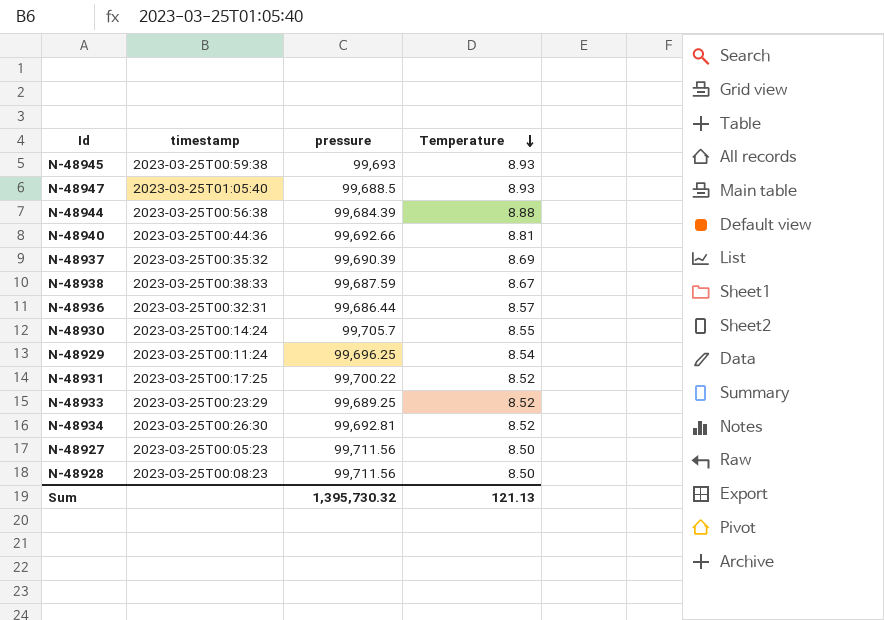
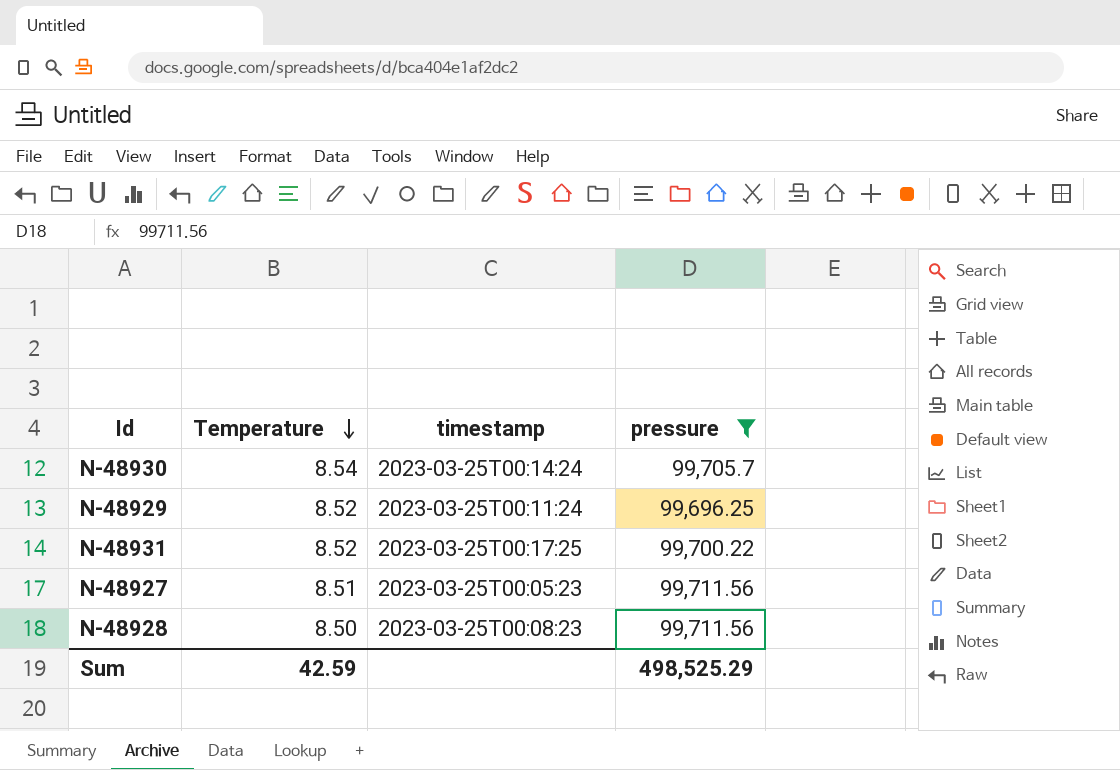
filter: none -> pressure >= 99,696.25
column Temperature | position: 4 -> 2
N-48930 | Temperature: 8.55 -> 8.54
N-48929 | Temperature: 8.54 -> 8.52
N-48927 | Temperature: 8.50 -> 8.51
Sum | Temperature: 121.13 -> 42.59
Sum | pressure: 1,395,730.32 -> 498,525.29

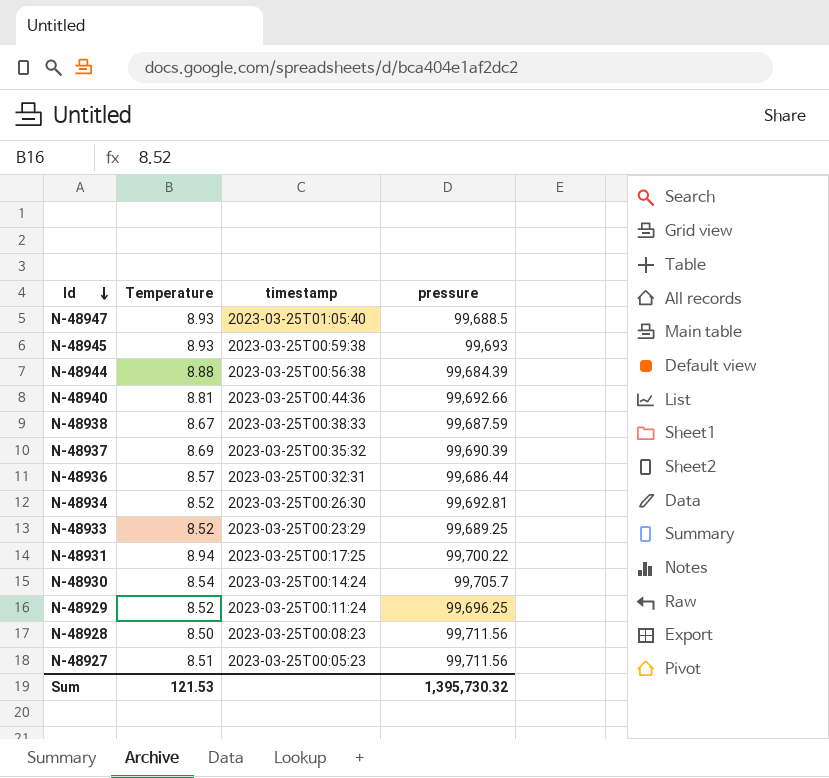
filter: pressure >= 99,696.25 -> none
row order: Temperature descending -> Id descending
N-48931 | Temperature: 8.52 -> 8.94
Sum | Temperature: 42.59 -> 121.53
Sum | pressure: 498,525.29 -> 1,395,730.32

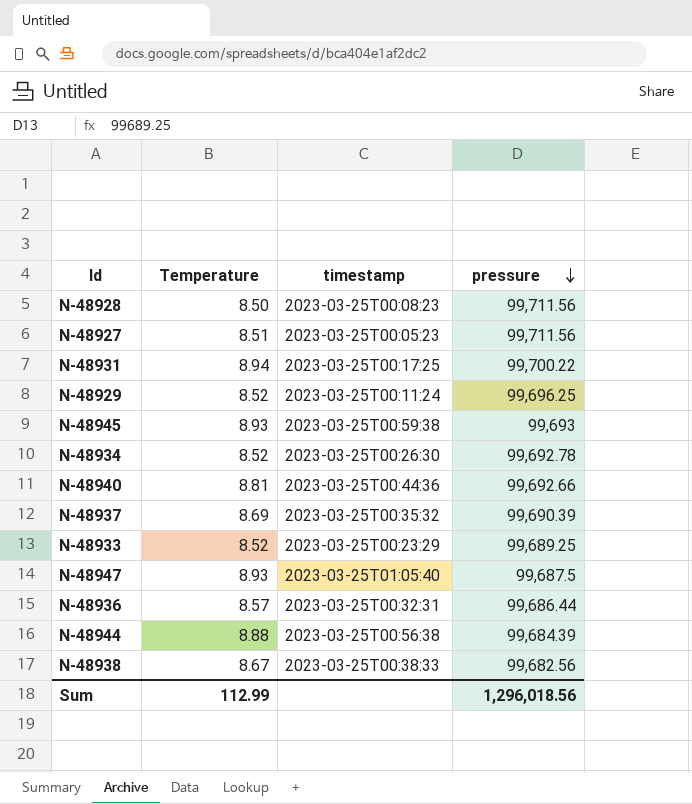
row order: Id descending -> pressure descending
row N-48930: 8.54 | 2023-03-25T00:14:24 | 99,705.7 -> none
N-48934 | pressure: 99,692.81 -> 99,692.78
N-48947 | pressure: 99,688.5 -> 99,687.5
N-48938 | pressure: 99,687.59 -> 99,682.56
Sum | Temperature: 121.53 -> 112.99
Sum | pressure: 1,395,730.32 -> 1,296,018.56

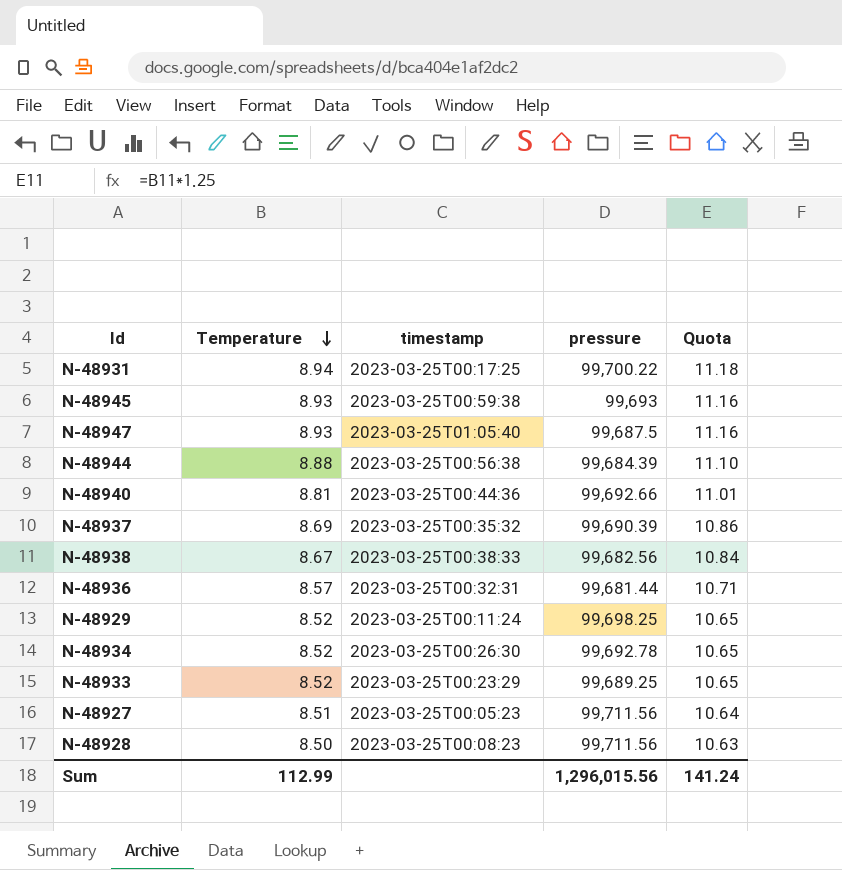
row order: pressure descending -> Temperature descending
column Quota | formula: none -> [Temperature] * 1.25
N-48936 | pressure: 99,686.44 -> 99,681.44
N-48929 | pressure: 99,696.25 -> 99,698.25
Sum | pressure: 1,296,018.56 -> 1,296,015.56

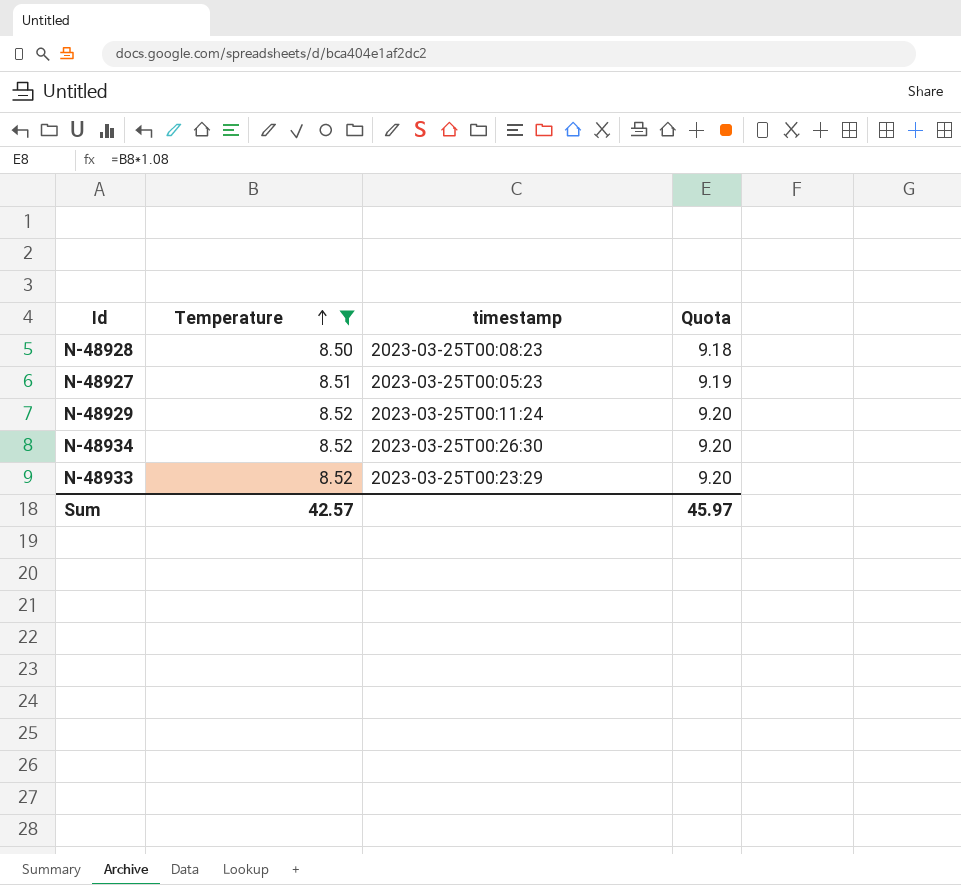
filter: none -> Temperature <= 8.52
row order: Temperature descending -> Temperature ascending
column pressure | position: 4 -> none
column Quota | formula: [Temperature] * 1.25 -> [Temperature] * 1.08
Sum | Temperature: 112.99 -> 42.57
Sum | Quota: 141.24 -> 45.97

